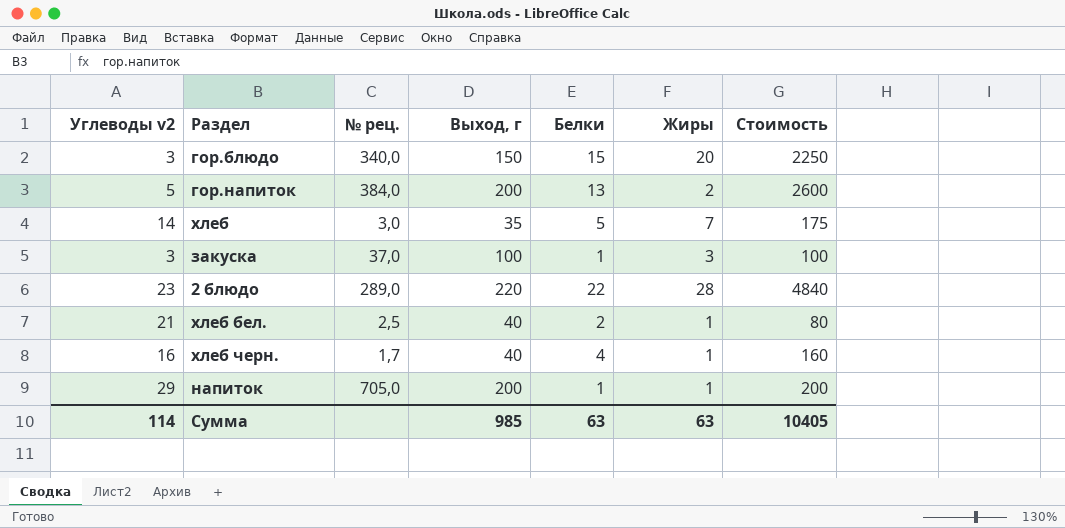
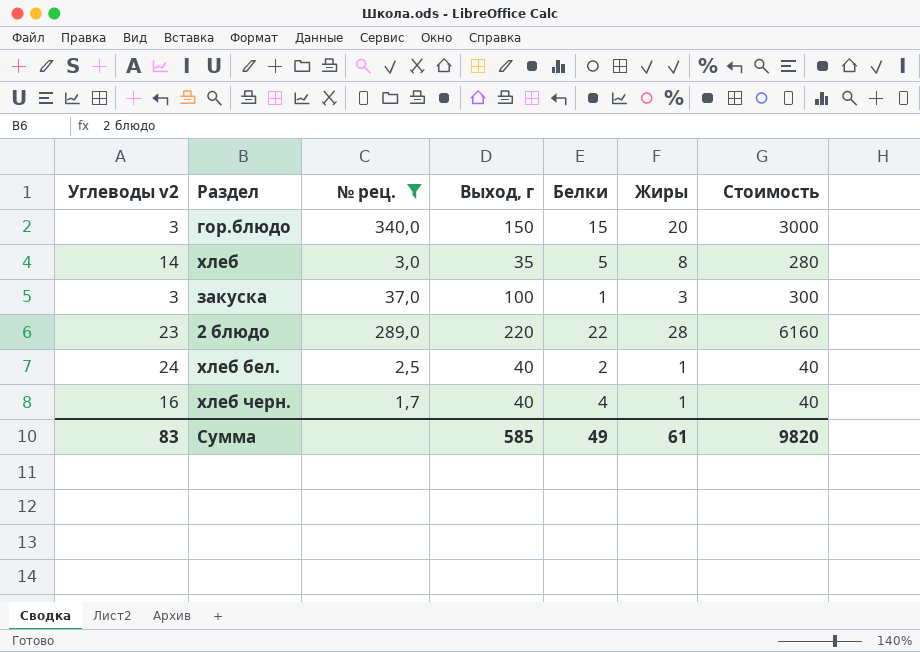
filter: none -> № рец. <= 340,0
column Стоимость | formula: [Выход, г] * [Белки] -> [Выход, г] * [Жиры]
хлеб | Жиры: 7 -> 8
хлеб бел. | Углеводы v2: 21 -> 24
Сумма | Углеводы v2: 114 -> 83
Сумма | Выход, г: 985 -> 585
Сумма | Белки: 63 -> 49
Сумма | Жиры: 63 -> 61
Сумма | Стоимость: 10405 -> 9820

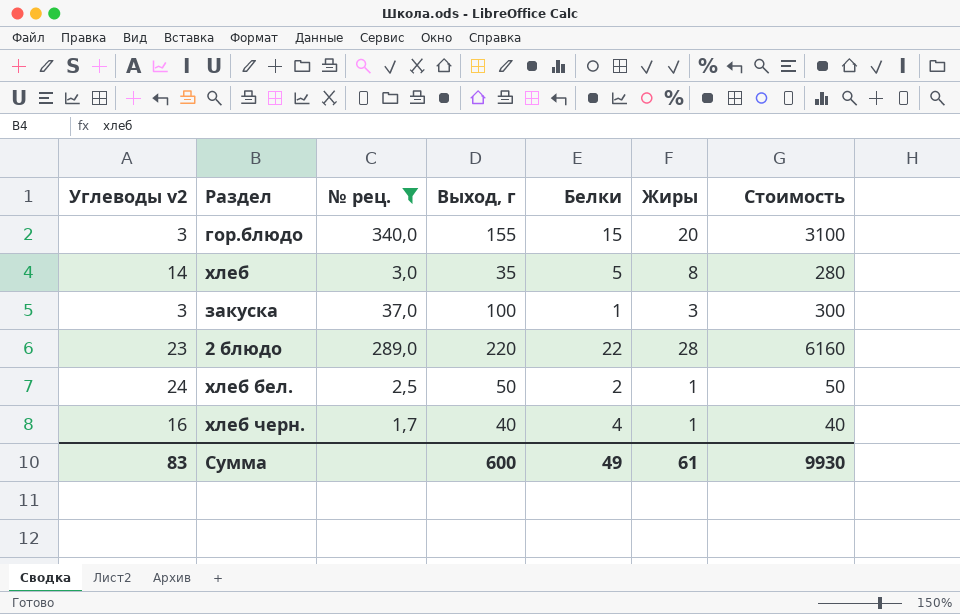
гор.блюдо | Выход, г: 150 -> 155
гор.блюдо | Стоимость: 3000 -> 3100
хлеб бел. | Выход, г: 40 -> 50
хлеб бел. | Стоимость: 40 -> 50
Сумма | Выход, г: 585 -> 600
Сумма | Стоимость: 9820 -> 9930

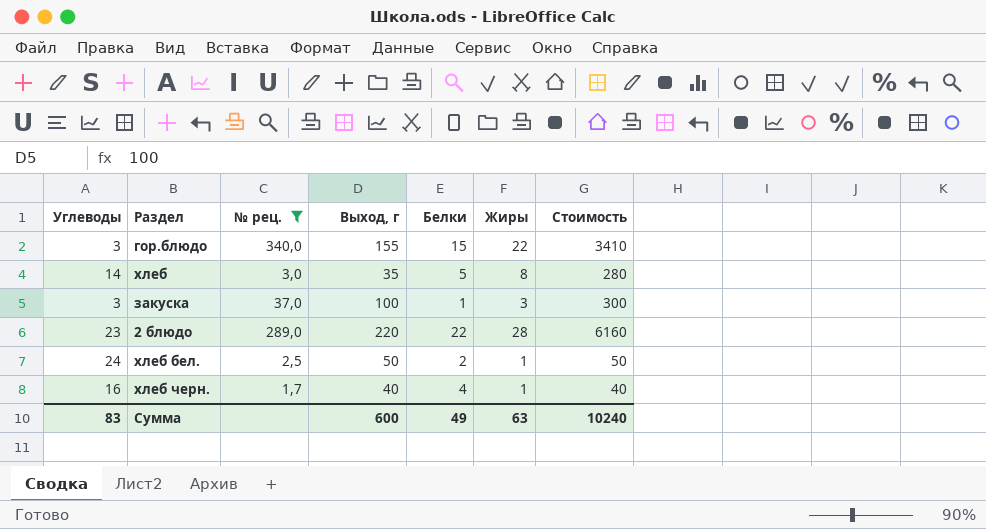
column name: Углеводы v2 -> Углеводы
гор.блюдо | Жиры: 20 -> 22
гор.блюдо | Стоимость: 3100 -> 3410
Сумма | Жиры: 61 -> 63
Сумма | Стоимость: 9930 -> 10240

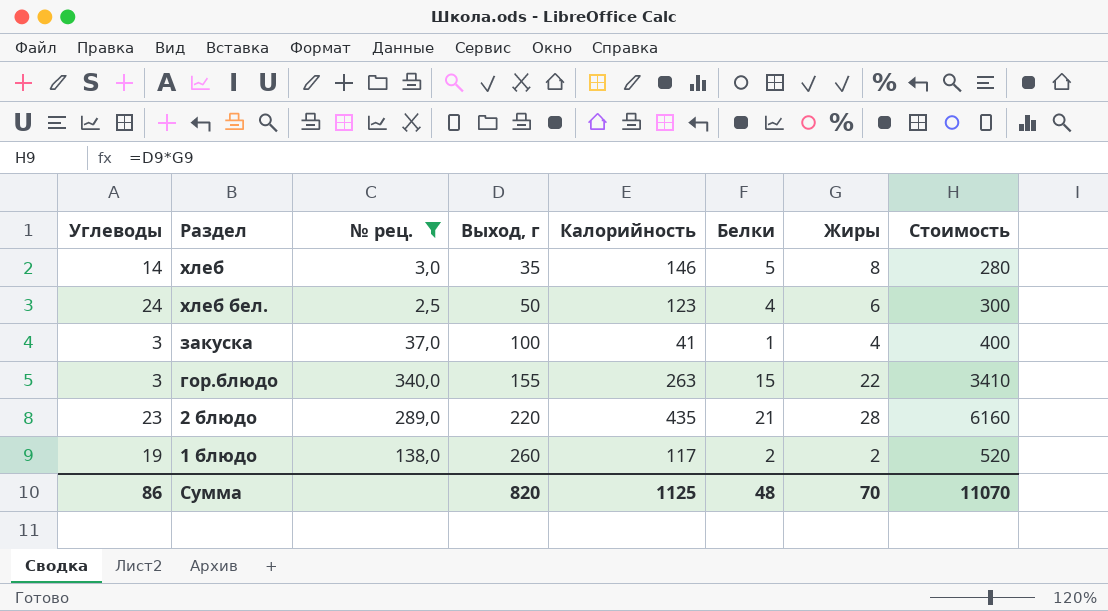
row order: none -> Выход, г ascending
column Калорийность | position: none -> 5
row хлеб черн.: 16 | 1,7 | 40 | 4 | 1 | 40 -> none
хлеб бел. | Белки: 2 -> 4
хлеб бел. | Жиры: 1 -> 6
хлеб бел. | Стоимость: 50 -> 300
закуска | Жиры: 3 -> 4
закуска | Стоимость: 300 -> 400
2 блюдо | Белки: 22 -> 21
row 1 блюдо: none -> 19 | 138,0 | 260 | 117 | 2 | 2 | 520
Сумма | Углеводы: 83 -> 86
Сумма | Выход, г: 600 -> 820
Сумма | Белки: 49 -> 48
Сумма | Жиры: 63 -> 70
Сумма | Стоимость: 10240 -> 11070

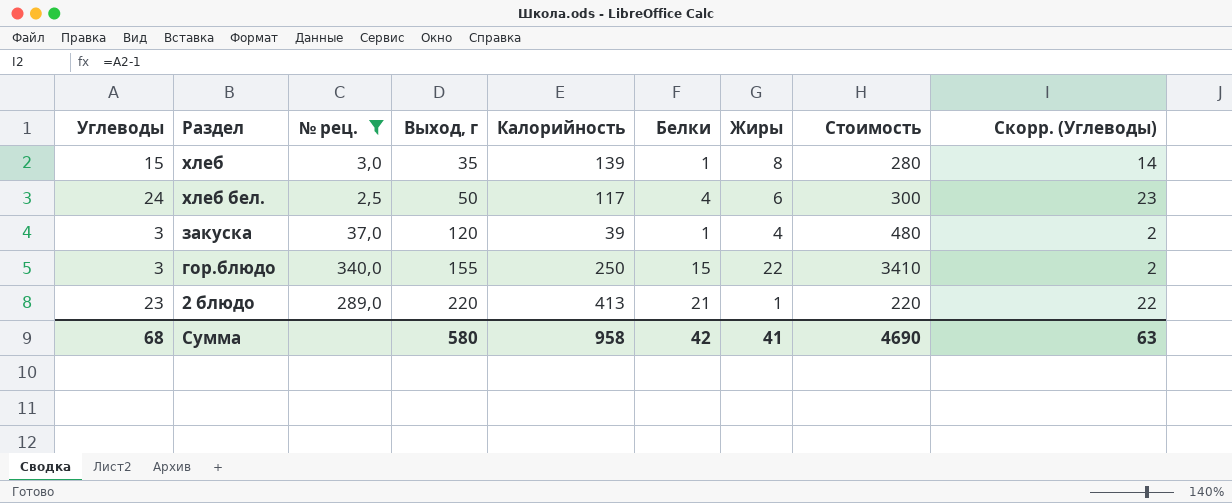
column Скорр. (Углеводы) | formula: none -> [Углеводы] - 1
row 1 блюдо: 19 | 138,0 | 260 | 117 | 2 | 2 | 520 -> none
хлеб | Углеводы: 14 -> 15
хлеб | Калорийность: 146 -> 139
хлеб | Белки: 5 -> 1
хлеб бел. | Калорийность: 123 -> 117
закуска | Выход, г: 100 -> 120
закуска | Калорийность: 41 -> 39
закуска | Стоимость: 400 -> 480
гор.блюдо | Калорийность: 263 -> 250
2 блюдо | Калорийность: 435 -> 413
2 блюдо | Жиры: 28 -> 1
2 блюдо | Стоимость: 6160 -> 220
Сумма | Углеводы: 86 -> 68
Сумма | Выход, г: 820 -> 580
Сумма | Калорийность: 1125 -> 958
Сумма | Белки: 48 -> 42
Сумма | Жиры: 70 -> 41
Сумма | Стоимость: 11070 -> 4690

